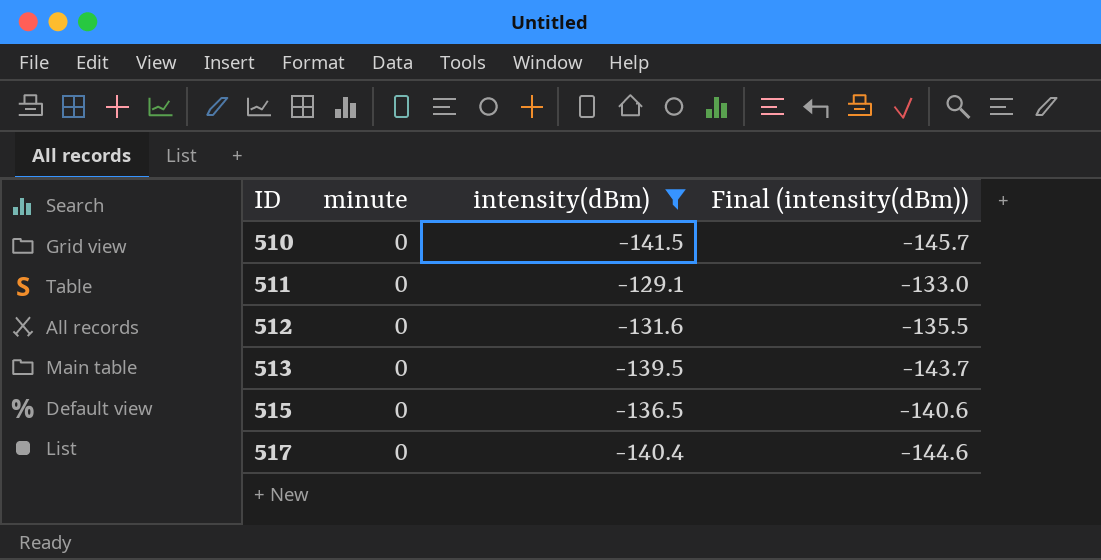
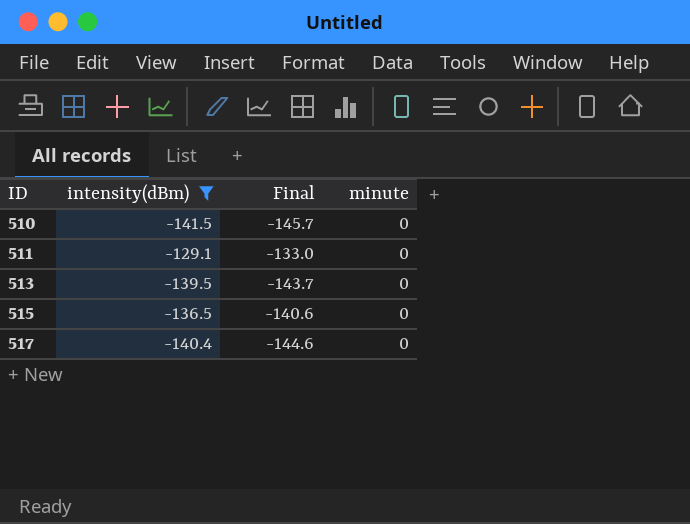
column name: Final (intensity(dBm)) -> Final
column minute | position: 2 -> 4
row 512: 0 | -131.6 | -135.5 -> none

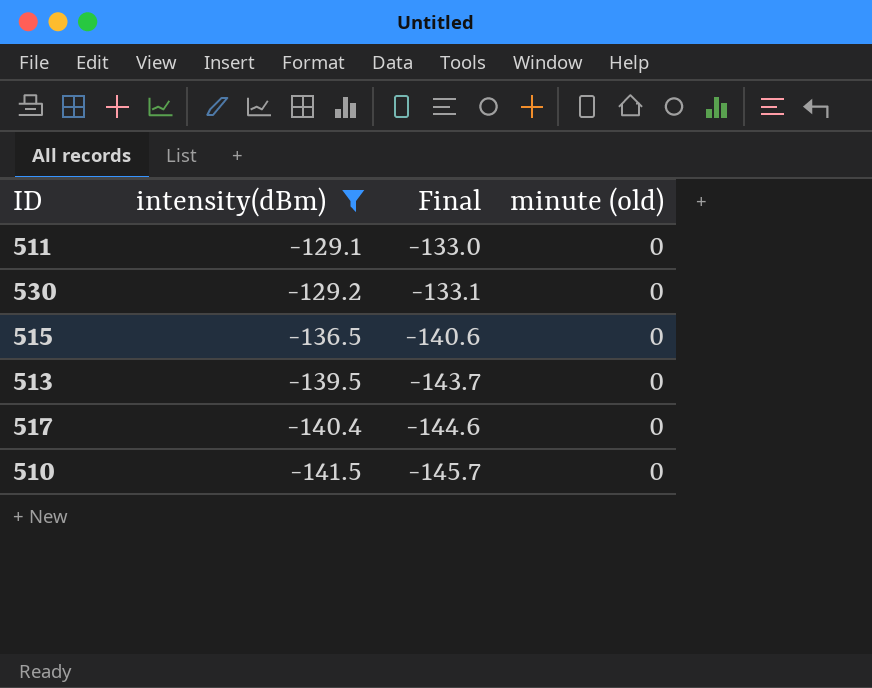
row order: ID ascending -> intensity(dBm) descending
column name: minute -> minute (old)
row 530: none -> -129.2 | -133.1 | 0

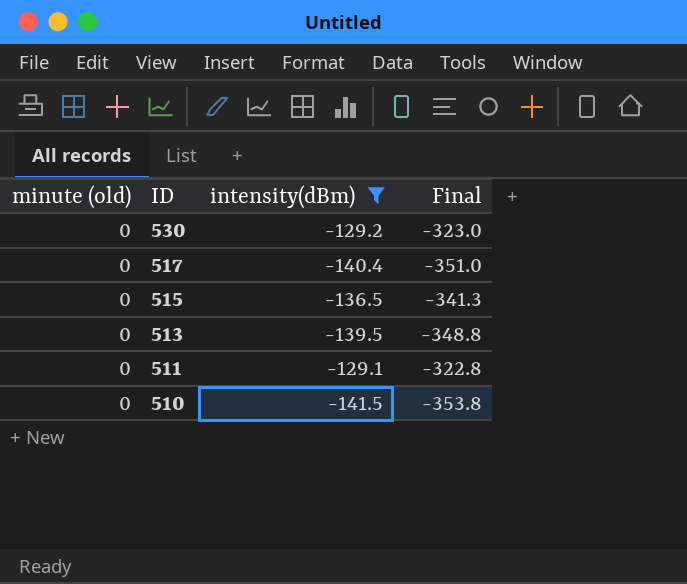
row order: intensity(dBm) descending -> ID descending
column minute (old) | position: 4 -> 1
column Final | formula: [intensity(dBm)] * 1.03 -> [intensity(dBm)] * 2.5

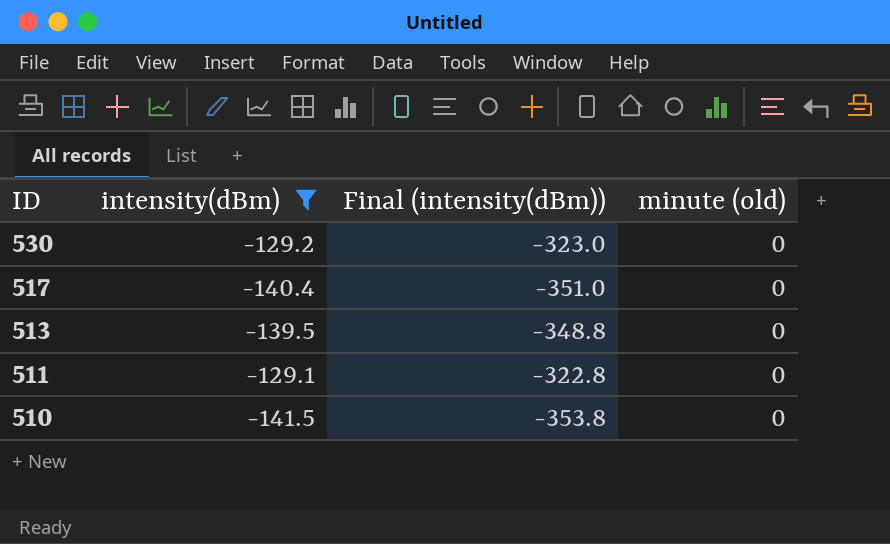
column name: Final -> Final (intensity(dBm))
column minute (old) | position: 1 -> 4
row 515: 0 | -136.5 | -341.3 -> none

